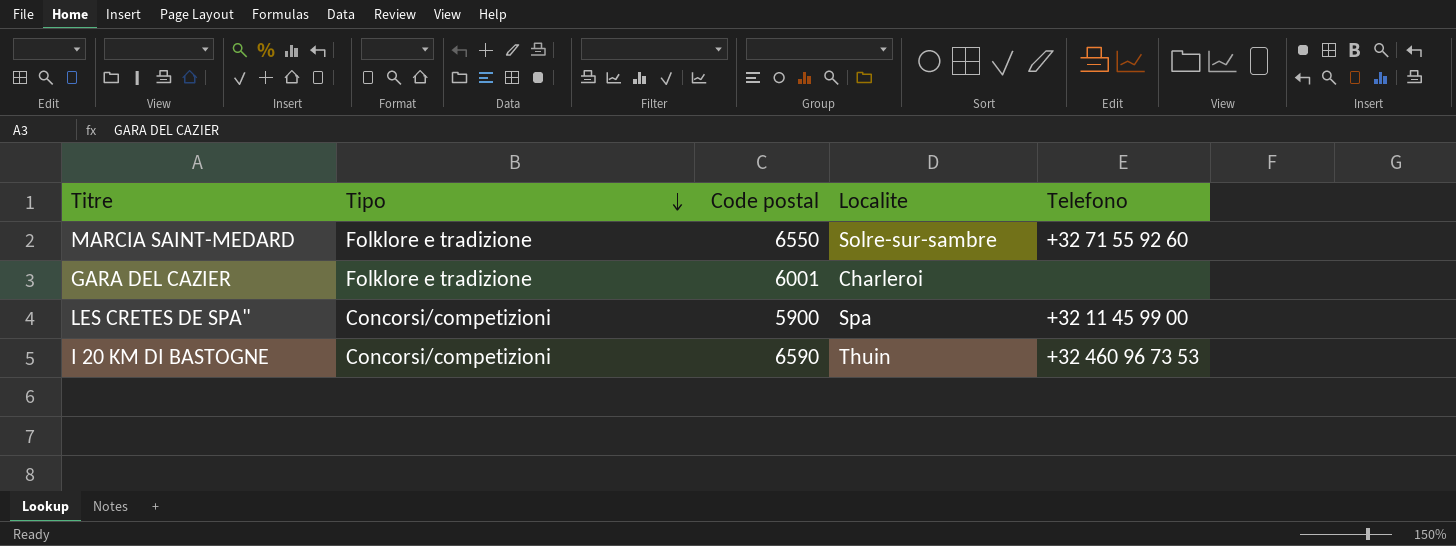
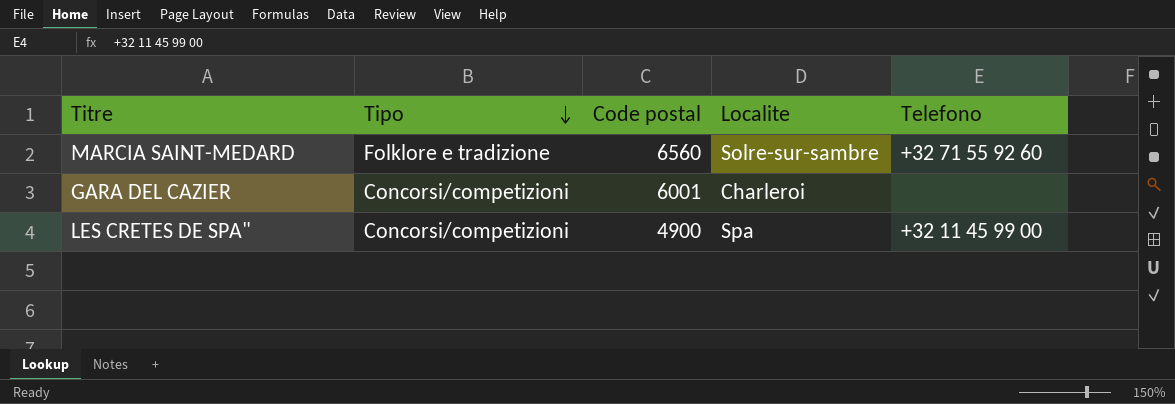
row I 20 KM DI BASTOGNE: Concorsi/competizioni | 6590 | Thuin | +32 460 96 73 53 -> none
MARCIA SAINT-MEDARD | Code postal: 6550 -> 6560
GARA DEL CAZIER | Tipo: Folklore e tradizione -> Concorsi/competizioni
LES CRETES DE SPA" | Code postal: 5900 -> 4900

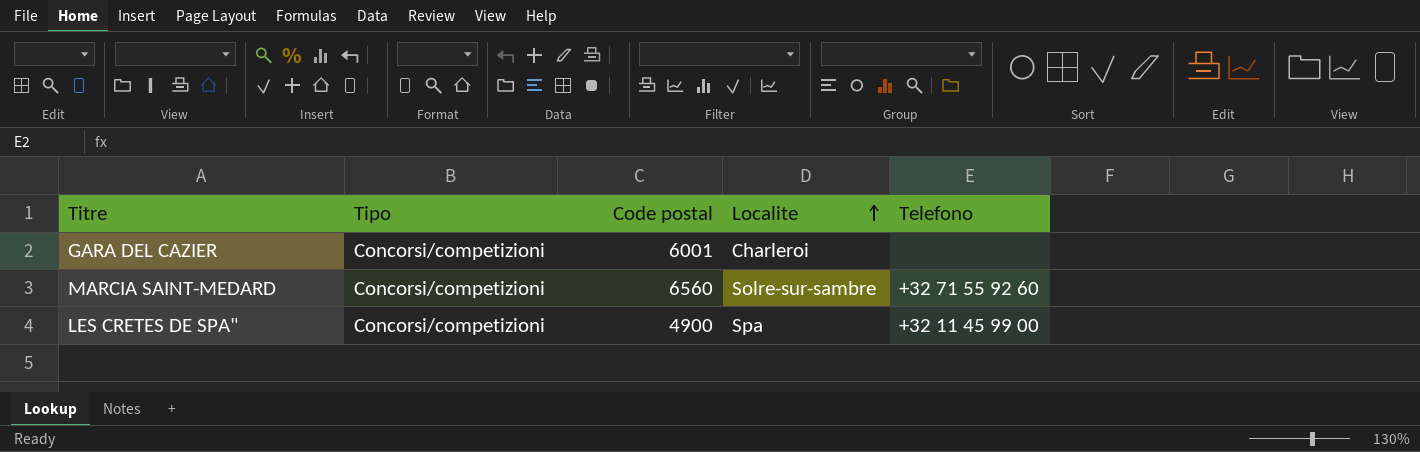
row order: Tipo descending -> Localite ascending
MARCIA SAINT-MEDARD | Tipo: Folklore e tradizione -> Concorsi/competizioni

